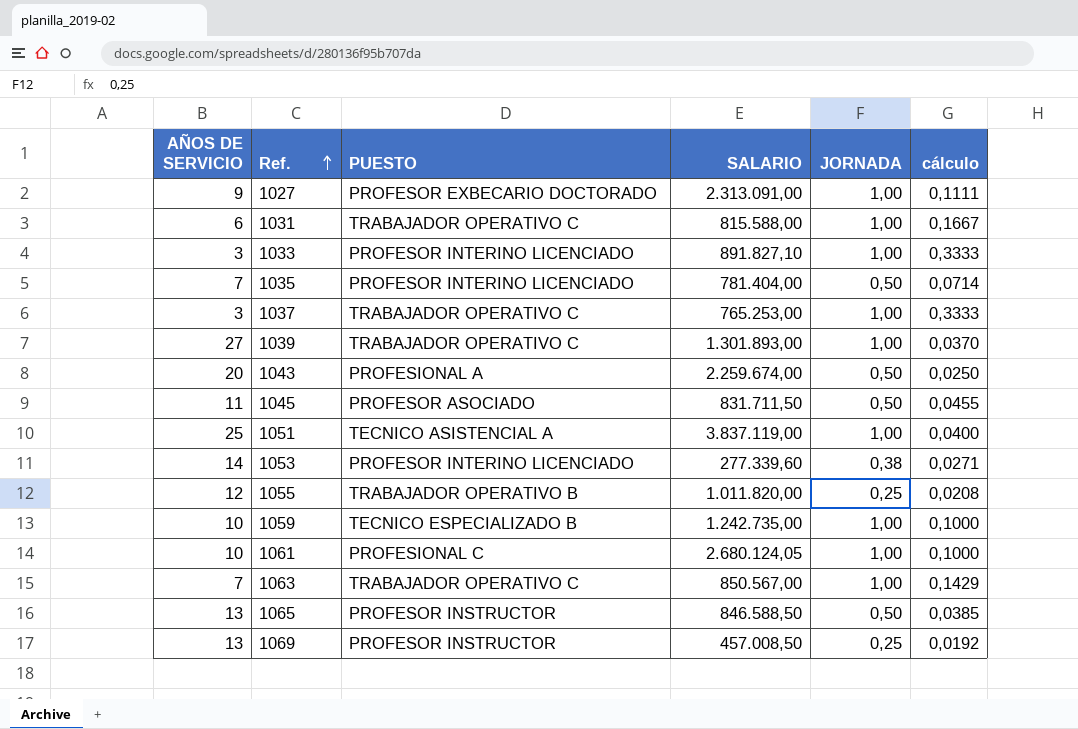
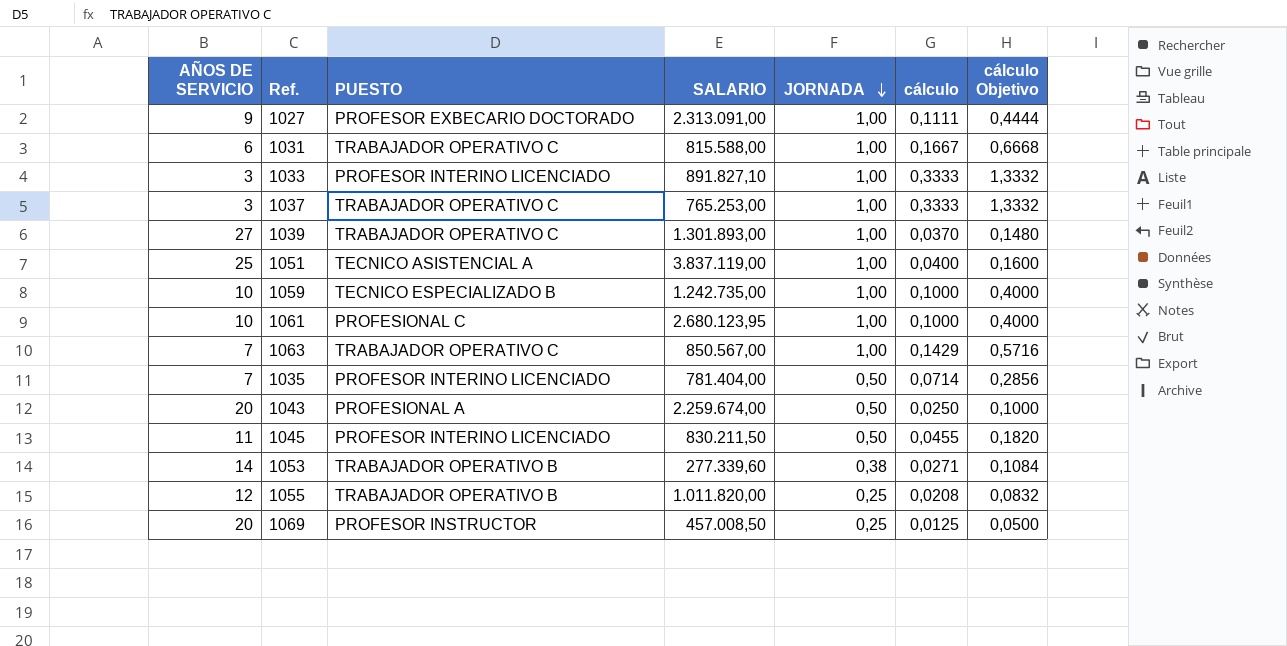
row order: Ref. ascending -> JORNADA descending
column cálculo Objetivo | formula: none -> [cálculo] * 4
row 1065: 13 | PROFESOR INSTRUCTOR | 846.588,50 | 0,50 | 0,0385 -> none
1061 | SALARIO: 2.680.124,05 -> 2.680.123,95
1045 | PUESTO: PROFESOR ASOCIADO -> PROFESOR INTERINO LICENCIADO
1045 | SALARIO: 831.711,50 -> 830.211,50
1053 | PUESTO: PROFESOR INTERINO LICENCIADO -> TRABAJADOR OPERATIVO B
1069 | AÑOS DE SERVICIO: 13 -> 20
1069 | cálculo: 0,0192 -> 0,0125

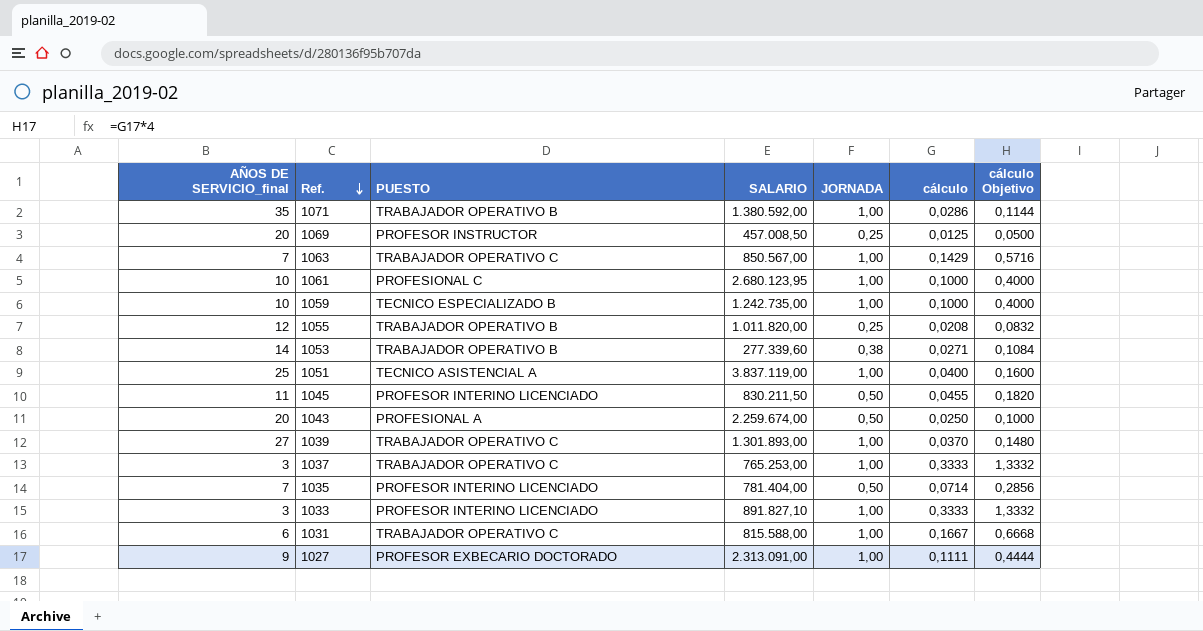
row order: JORNADA descending -> Ref. descending
column name: AÑOS DE SERVICIO -> AÑOS DE SERVICIO_final
row 1071: none -> 35 | TRABAJADOR OPERATIVO B | 1.380.592,00 | 1,00 | 0,0286 | 0,1144

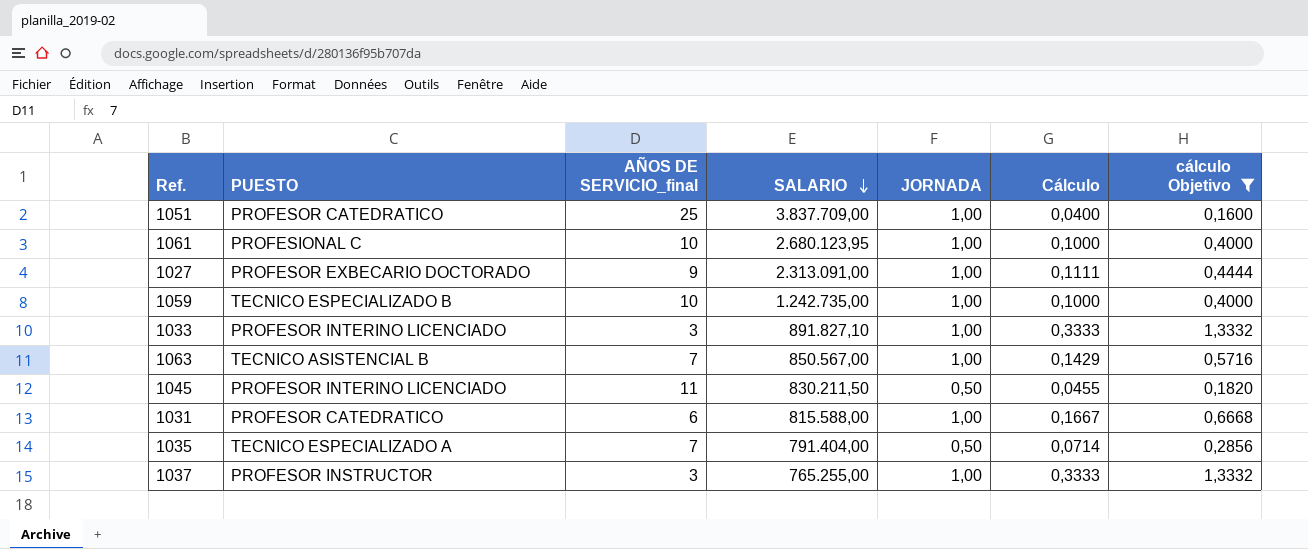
filter: none -> cálculo Objetivo >= 0,1600
row order: Ref. descending -> SALARIO descending
column AÑOS DE SERVICIO_final | position: 1 -> 3
column name: cálculo -> Cálculo
1051 | PUESTO: TECNICO ASISTENCIAL A -> PROFESOR CATEDRATICO
1051 | SALARIO: 3.837.119,00 -> 3.837.709,00
1063 | PUESTO: TRABAJADOR OPERATIVO C -> TECNICO ASISTENCIAL B
1031 | PUESTO: TRABAJADOR OPERATIVO C -> PROFESOR CATEDRATICO
1035 | PUESTO: PROFESOR INTERINO LICENCIADO -> TECNICO ESPECIALIZADO A
1035 | SALARIO: 781.404,00 -> 791.404,00
1037 | PUESTO: TRABAJADOR OPERATIVO C -> PROFESOR INSTRUCTOR
1037 | SALARIO: 765.253,00 -> 765.255,00

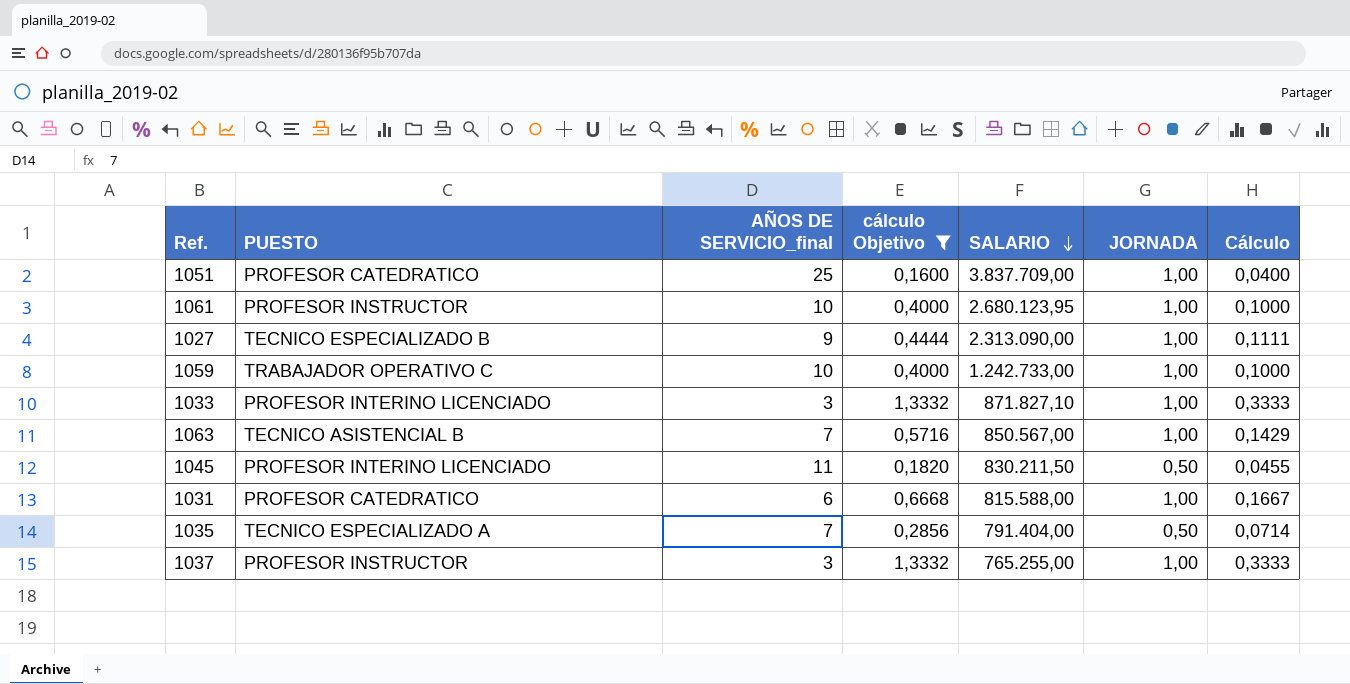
column cálculo Objetivo | position: 7 -> 4
1061 | PUESTO: PROFESIONAL C -> PROFESOR INSTRUCTOR
1027 | PUESTO: PROFESOR EXBECARIO DOCTORADO -> TECNICO ESPECIALIZADO B
1027 | SALARIO: 2.313.091,00 -> 2.313.090,00
1059 | PUESTO: TECNICO ESPECIALIZADO B -> TRABAJADOR OPERATIVO C
1059 | SALARIO: 1.242.735,00 -> 1.242.733,00
1033 | SALARIO: 891.827,10 -> 871.827,10

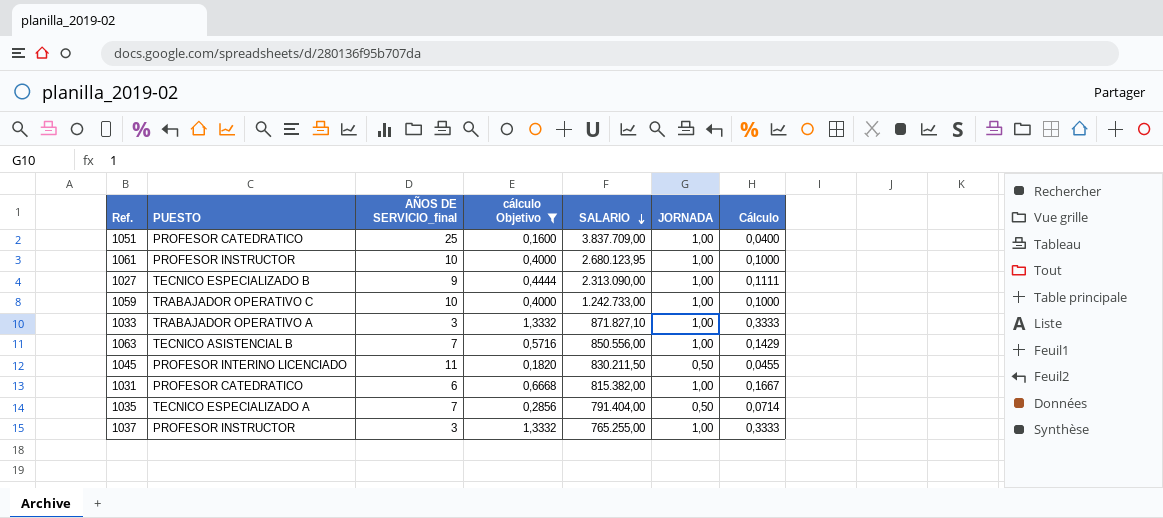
1033 | PUESTO: PROFESOR INTERINO LICENCIADO -> TRABAJADOR OPERATIVO A
1063 | SALARIO: 850.567,00 -> 850.556,00
1031 | SALARIO: 815.588,00 -> 815.382,00

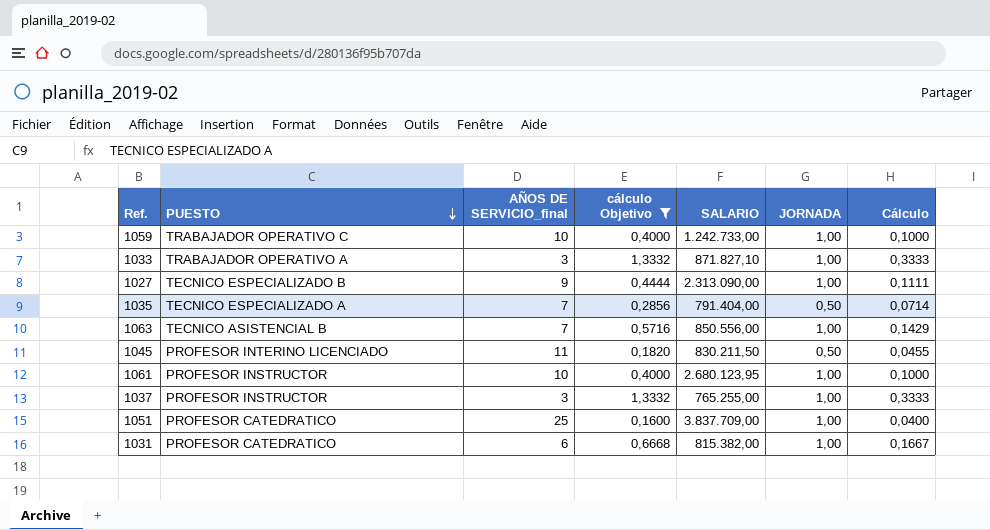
row order: SALARIO descending -> PUESTO descending

